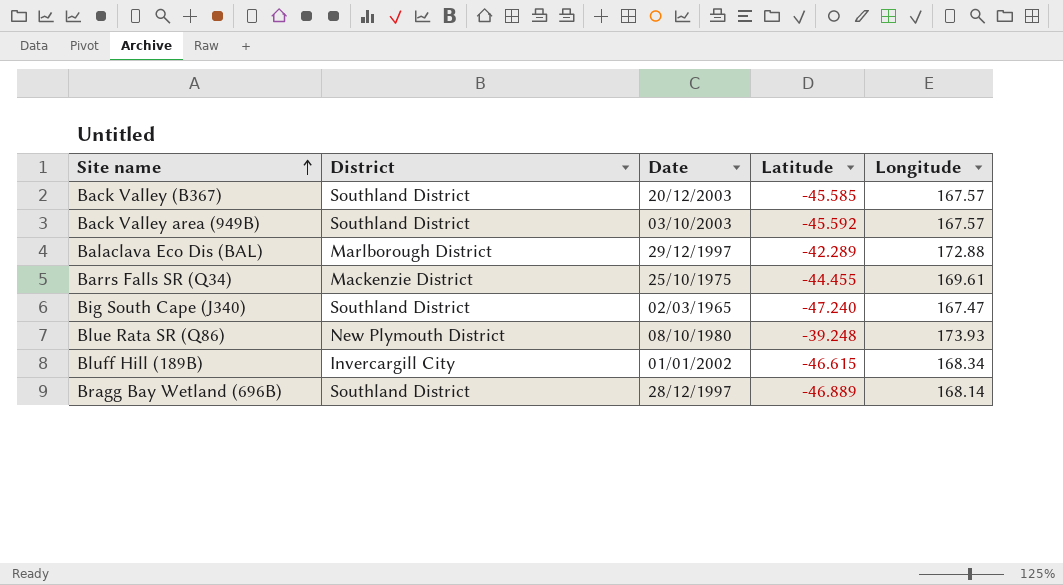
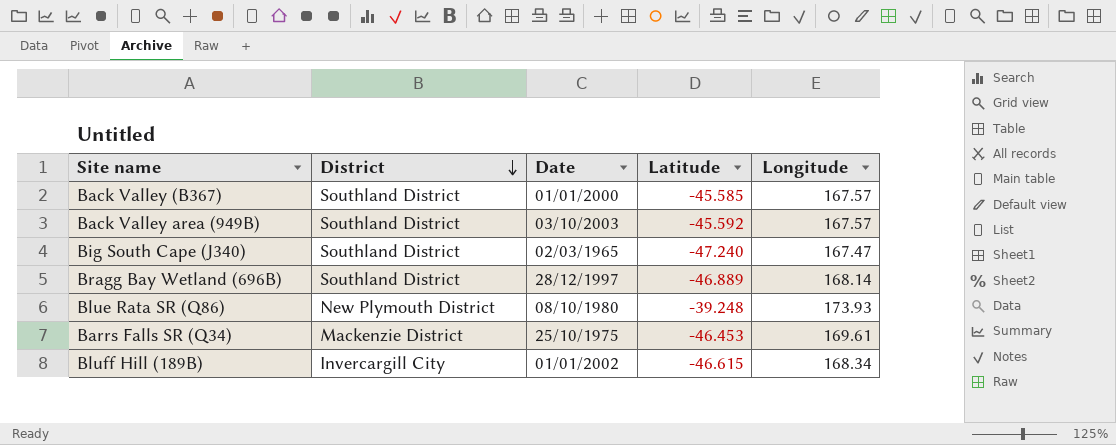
row order: Site name ascending -> District descending
row Balaclava Eco Dis (BAL): Marlborough District | 29/12/1997 | -42.289 | 172.88 -> none
Back Valley (B367) | Date: 20/12/2003 -> 01/01/2000
Barrs Falls SR (Q34) | Latitude: -44.455 -> -46.453

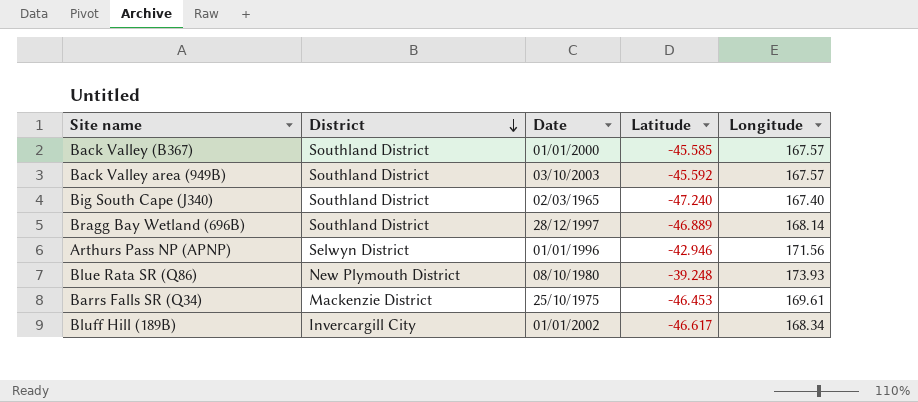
Big South Cape (J340) | Longitude: 167.47 -> 167.40
row Arthurs Pass NP (APNP): none -> Selwyn District | 01/01/1996 | -42.946 | 171.56
Bluff Hill (189B) | Latitude: -46.615 -> -46.617

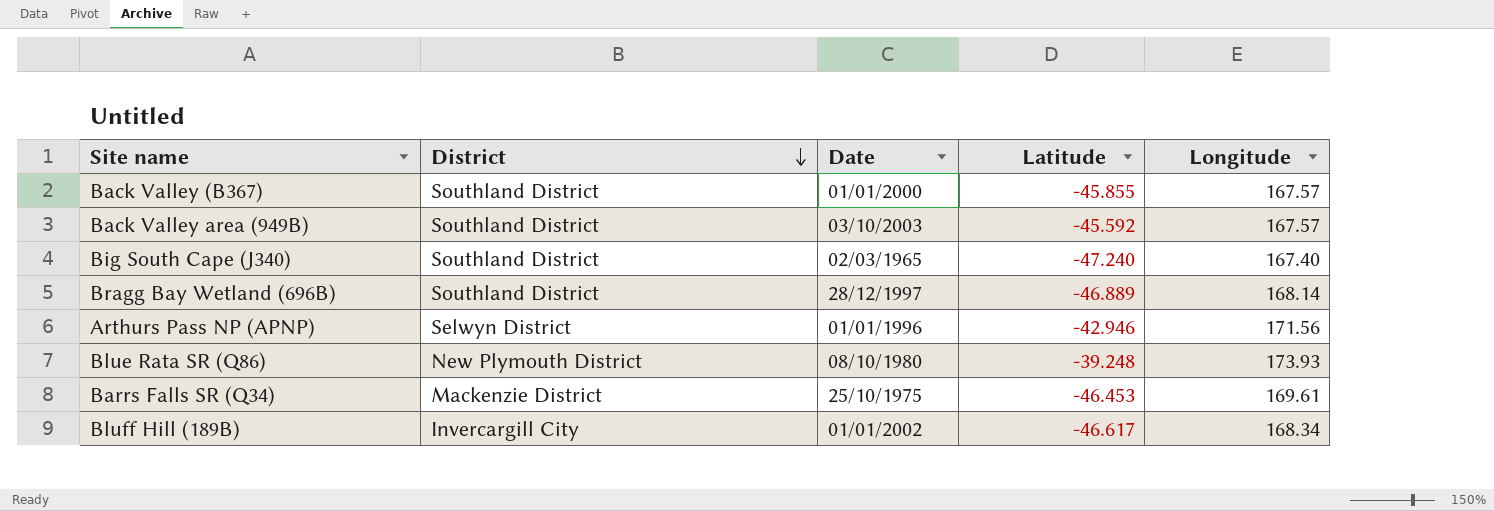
Back Valley (B367) | Latitude: -45.585 -> -45.855

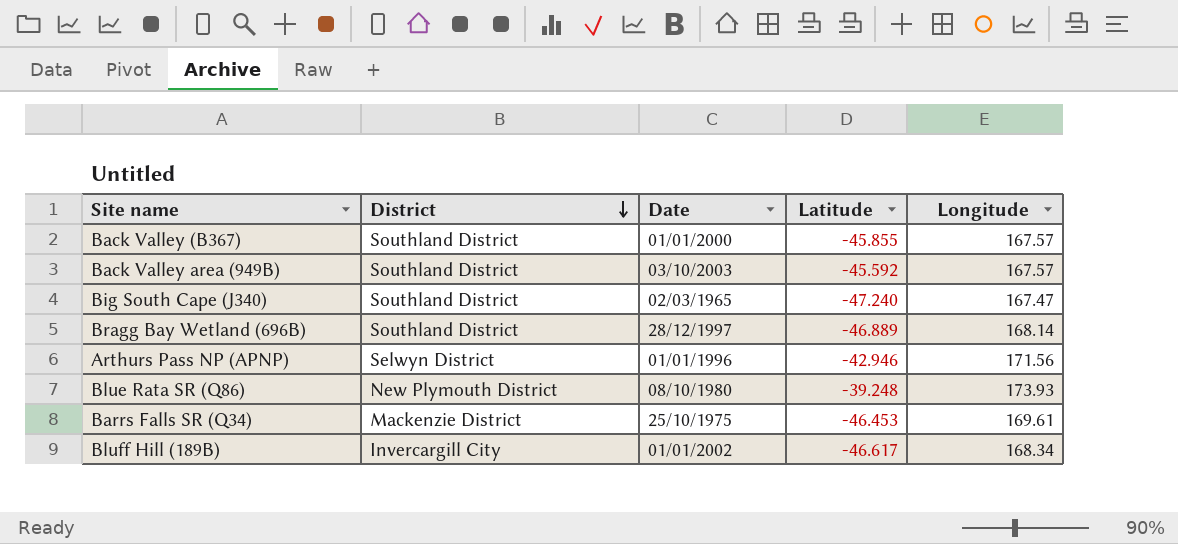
Big South Cape (J340) | Longitude: 167.40 -> 167.47

